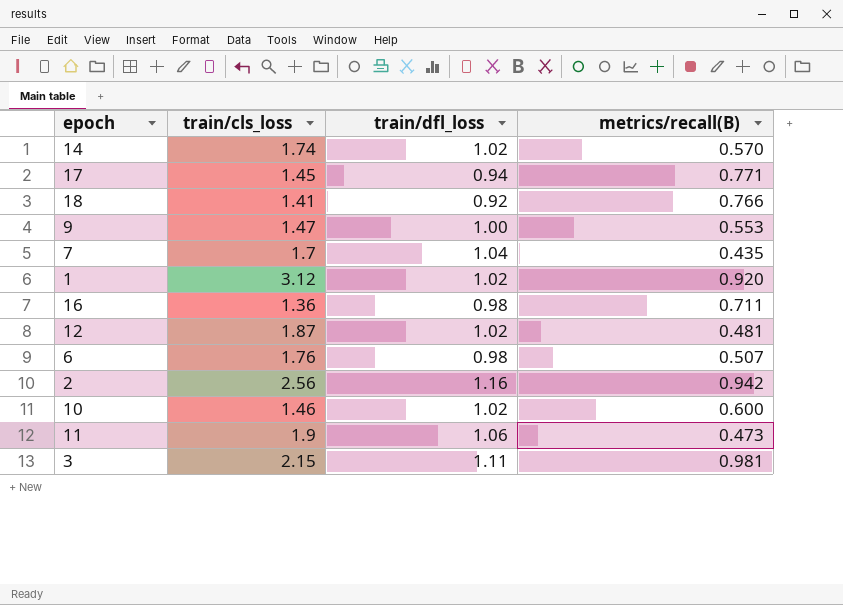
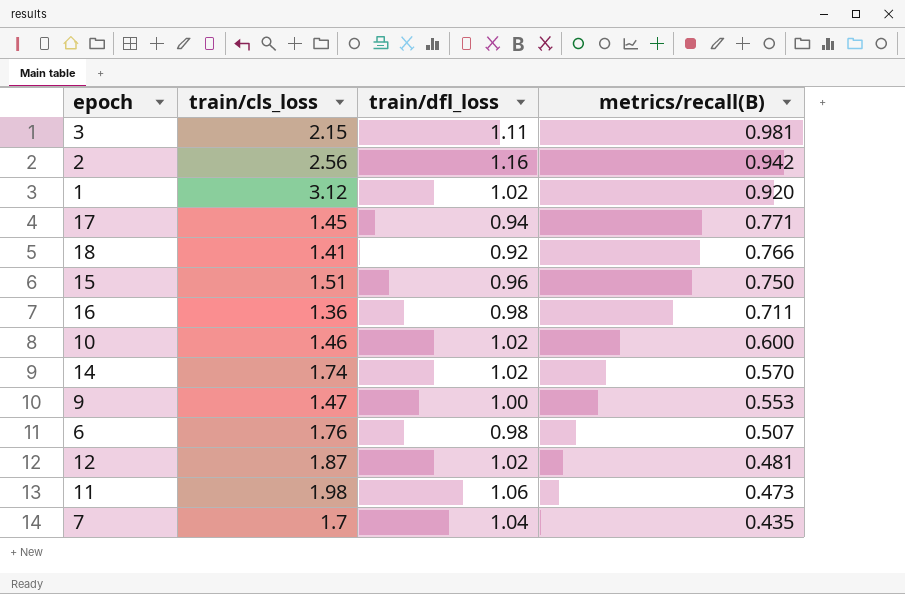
row order: none -> metrics/recall(B) descending
row 15: none -> 1.51 | 0.96 | 0.750
11 | train/cls_loss: 1.9 -> 1.98

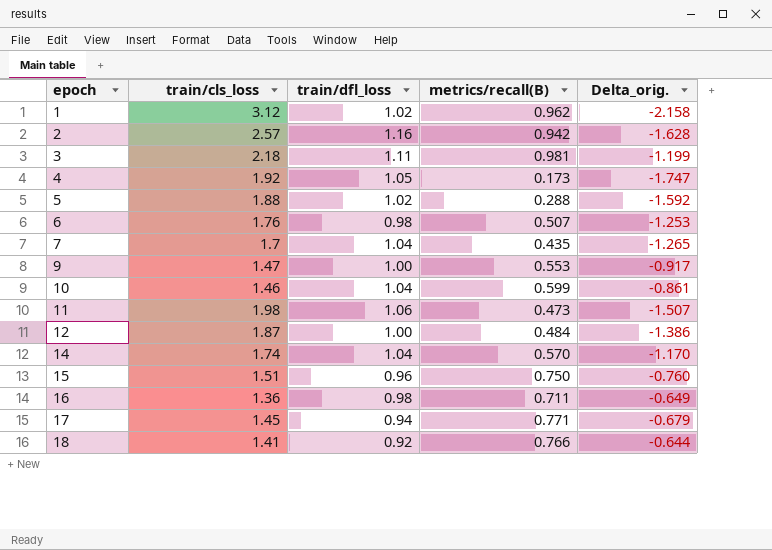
row order: metrics/recall(B) descending -> epoch ascending
column Delta_orig. | formula: none -> [metrics/recall(B)] - [train/cls_loss]
1 | metrics/recall(B): 0.920 -> 0.962
2 | train/cls_loss: 2.56 -> 2.57
3 | train/cls_loss: 2.15 -> 2.18
row 4: none -> 1.92 | 1.05 | 0.173 | -1.747
row 5: none -> 1.88 | 1.02 | 0.288 | -1.592
10 | train/dfl_loss: 1.02 -> 1.04
10 | metrics/recall(B): 0.600 -> 0.599
12 | train/dfl_loss: 1.02 -> 1.00
12 | metrics/recall(B): 0.481 -> 0.484
14 | train/dfl_loss: 1.02 -> 1.04

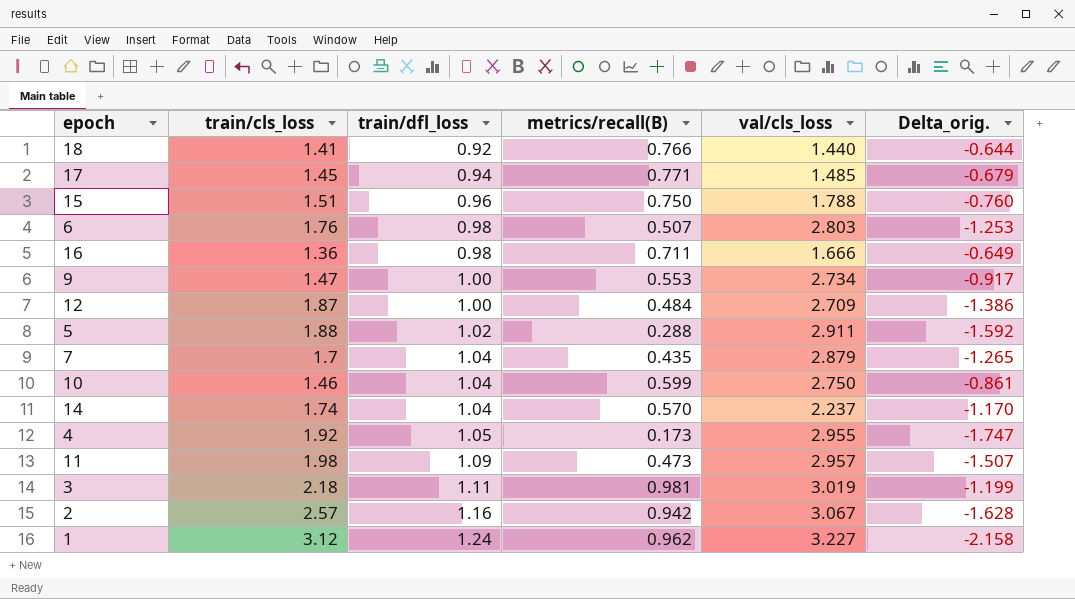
row order: epoch ascending -> train/dfl_loss ascending
column val/cls_loss | position: none -> 5
11 | train/dfl_loss: 1.06 -> 1.09
1 | train/dfl_loss: 1.02 -> 1.24

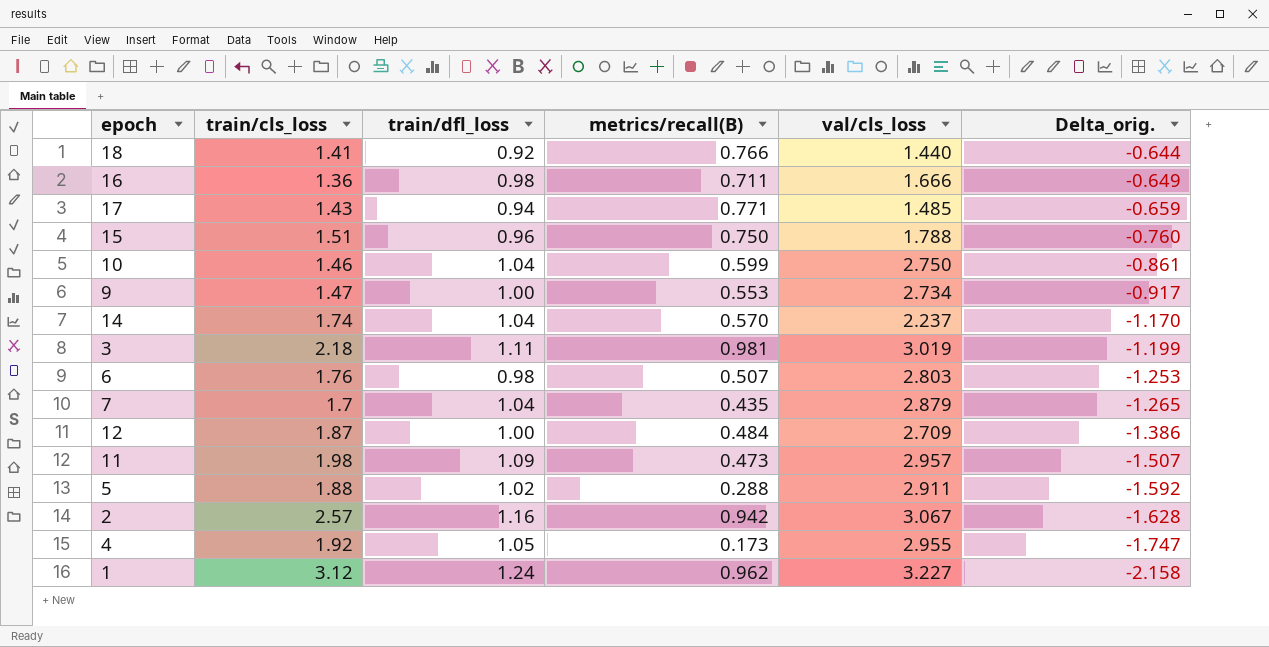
row order: train/dfl_loss ascending -> Delta_orig. descending
17 | train/cls_loss: 1.45 -> 1.43
17 | Delta_orig.: -0.679 -> -0.659

